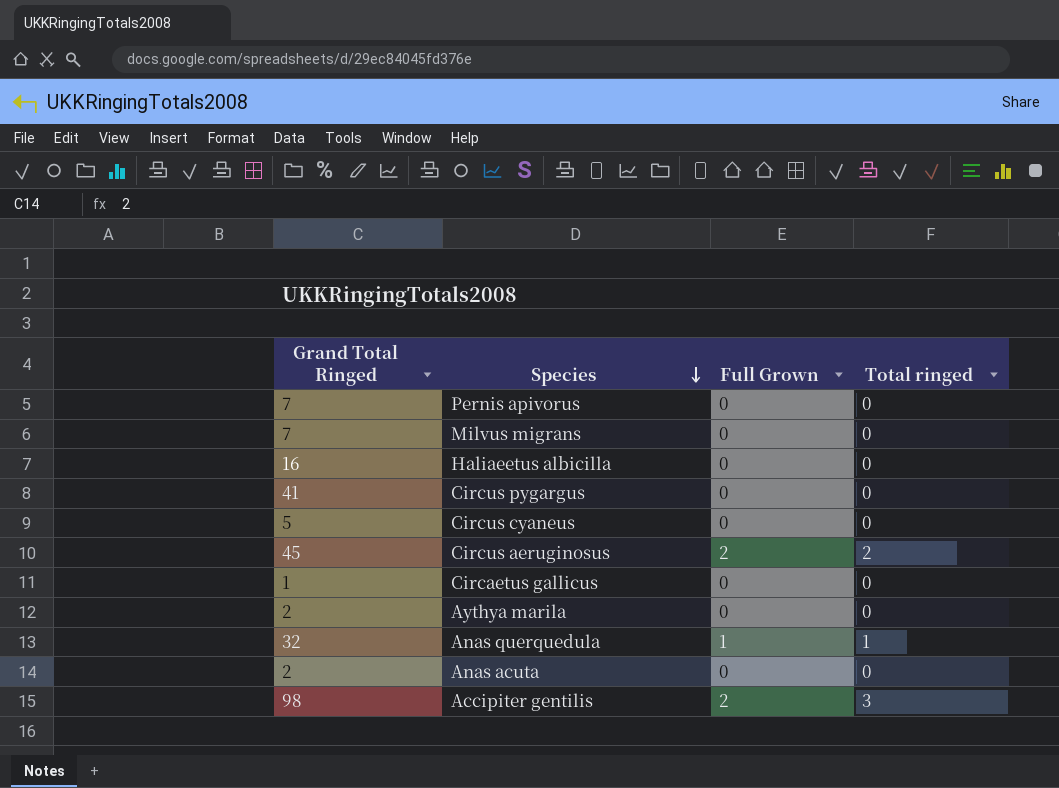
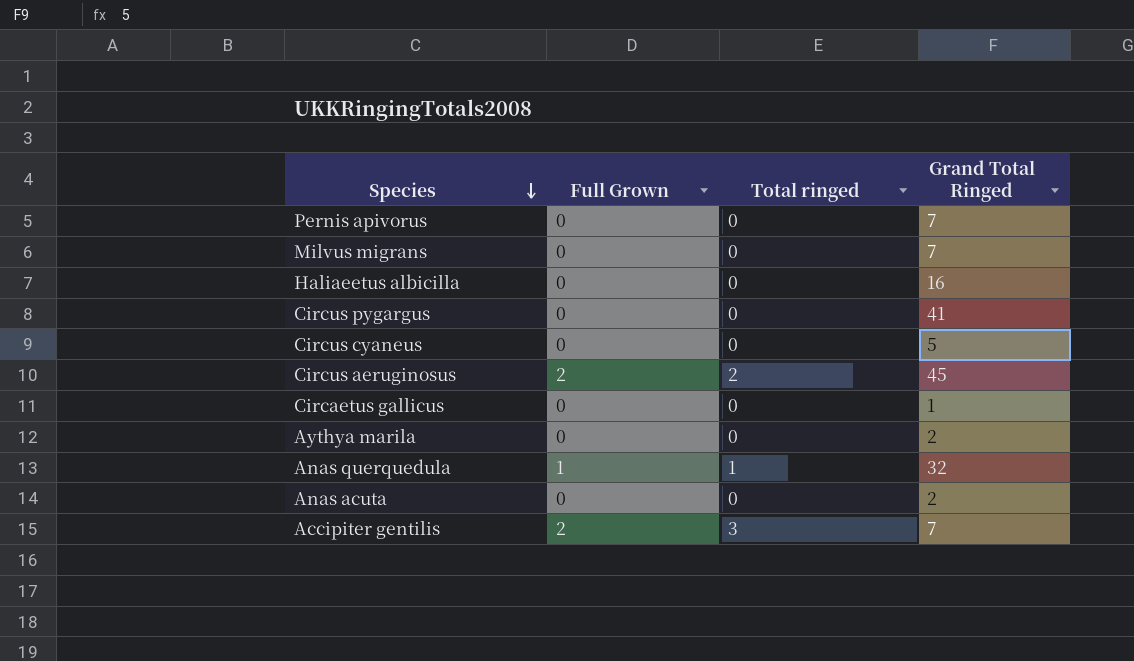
column Grand Total Ringed | position: 1 -> 4
Accipiter gentilis | Grand Total Ringed: 98 -> 7

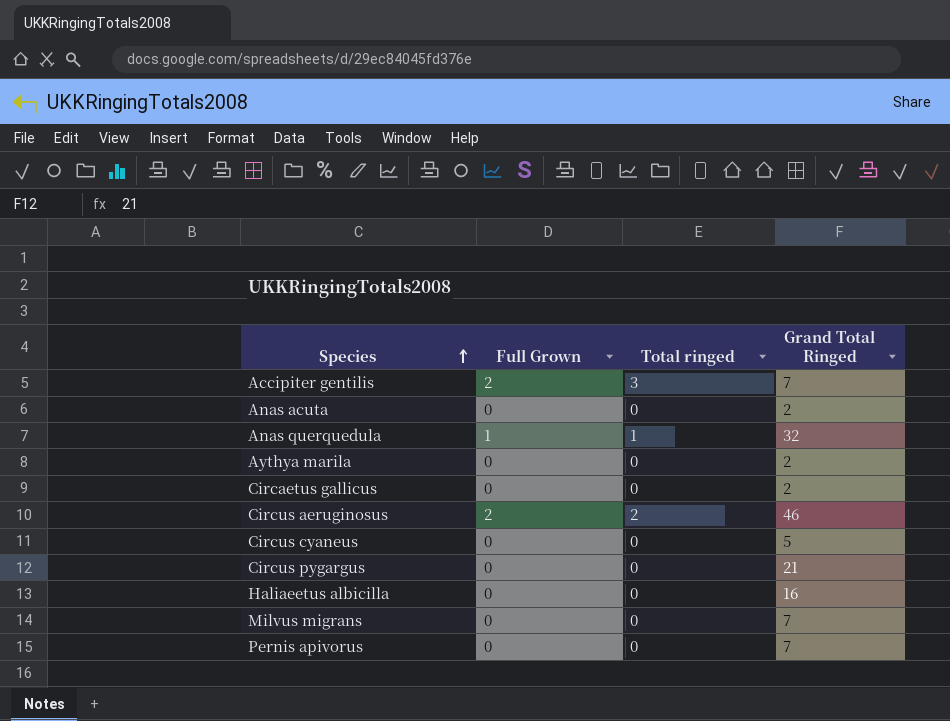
row order: Species descending -> Species ascending
Circaetus gallicus | Grand Total Ringed: 1 -> 2
Circus aeruginosus | Grand Total Ringed: 45 -> 46
Circus pygargus | Grand Total Ringed: 41 -> 21

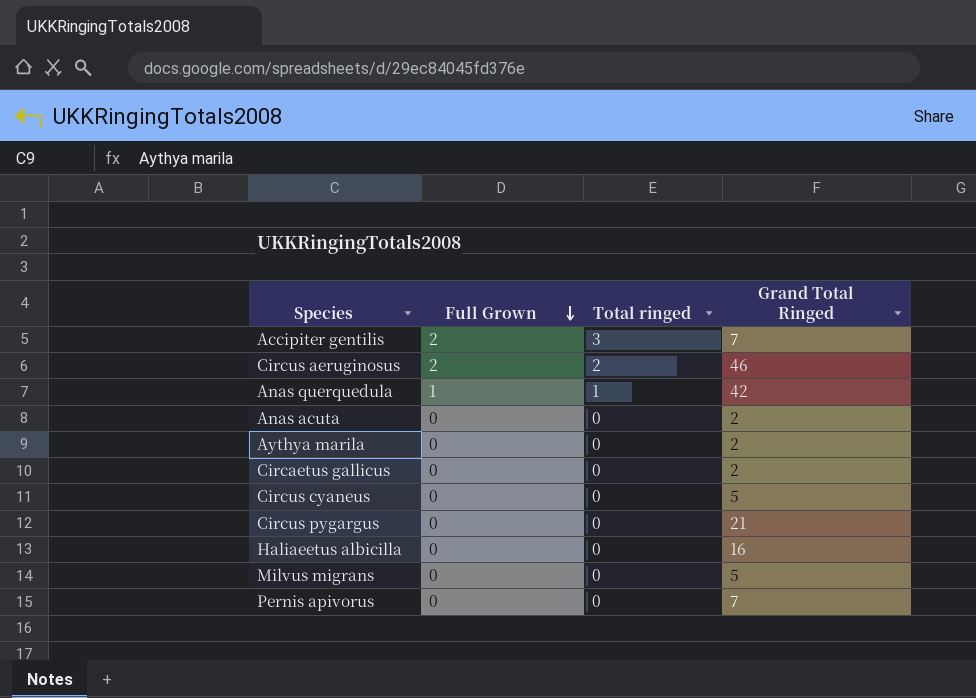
row order: Species ascending -> Full Grown descending
Anas querquedula | Grand Total Ringed: 32 -> 42
Milvus migrans | Grand Total Ringed: 7 -> 5

